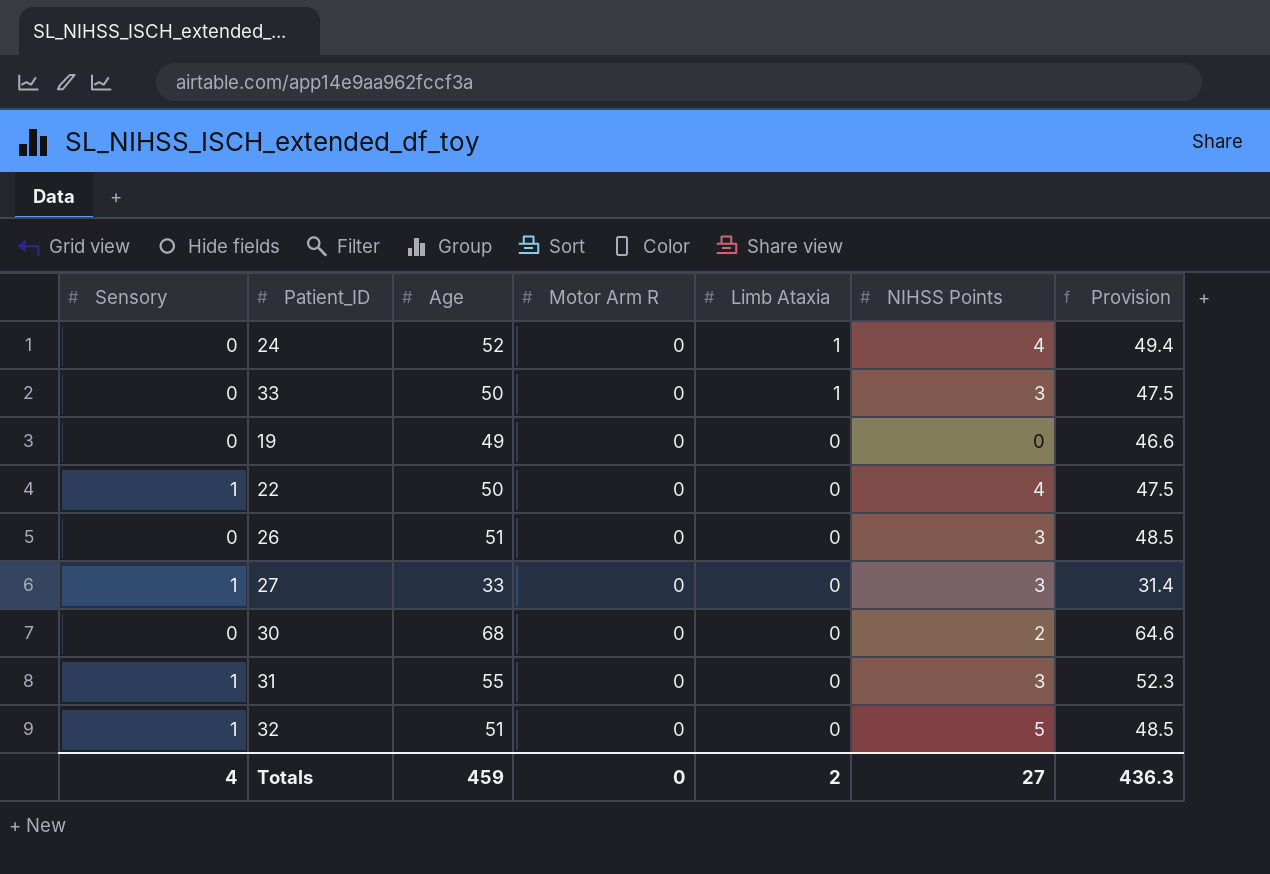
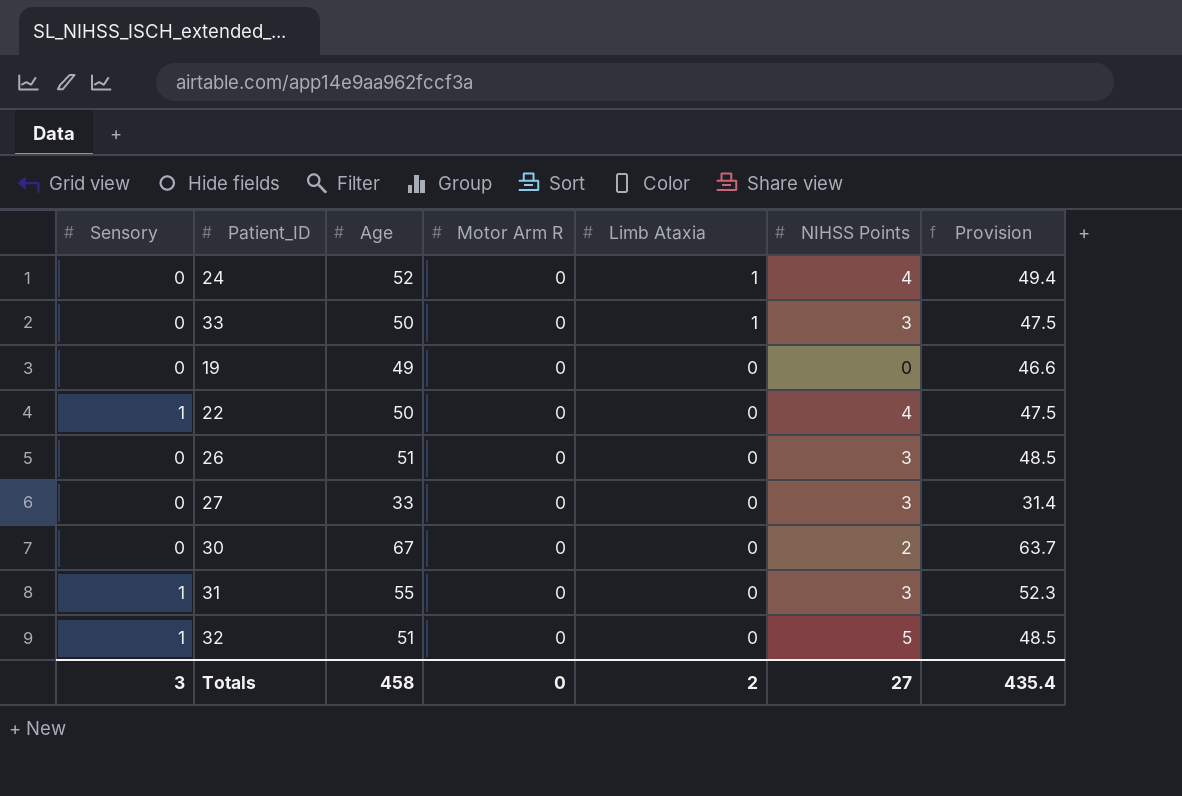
27 | Sensory: 1 -> 0
30 | Age: 68 -> 67
30 | Provision: 64.6 -> 63.7
Totals | Sensory: 4 -> 3
Totals | Age: 459 -> 458
Totals | Provision: 436.3 -> 435.4

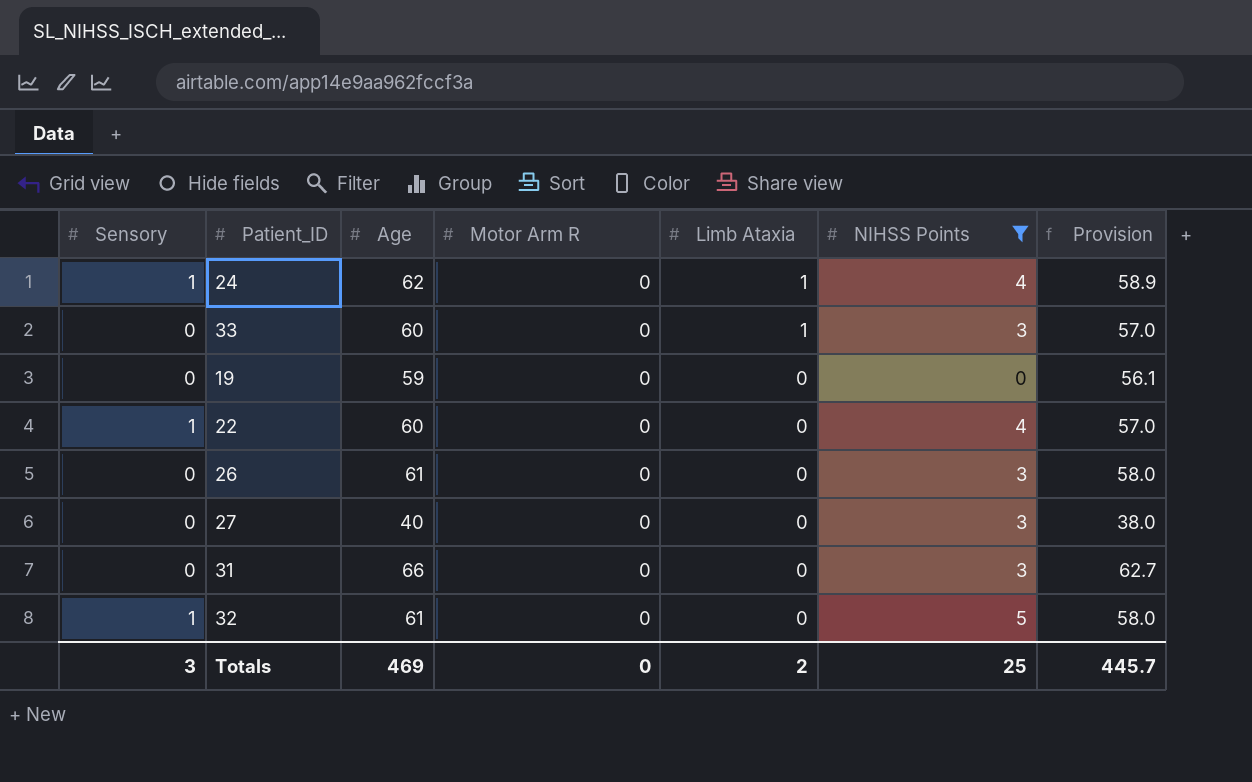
filter: none -> NIHSS Points != 2
24 | Sensory: 0 -> 1
24 | Age: 52 -> 62
24 | Provision: 49.4 -> 58.9
33 | Age: 50 -> 60
33 | Provision: 47.5 -> 57.0
19 | Age: 49 -> 59
19 | Provision: 46.6 -> 56.1
22 | Age: 50 -> 60
22 | Provision: 47.5 -> 57.0
26 | Age: 51 -> 61
26 | Provision: 48.5 -> 58.0
27 | Age: 33 -> 40
27 | Provision: 31.4 -> 38.0
31 | Sensory: 1 -> 0
31 | Age: 55 -> 66
31 | Provision: 52.3 -> 62.7
32 | Age: 51 -> 61
32 | Provision: 48.5 -> 58.0
Totals | Age: 458 -> 469
Totals | NIHSS Points: 27 -> 25
Totals | Provision: 435.4 -> 445.7

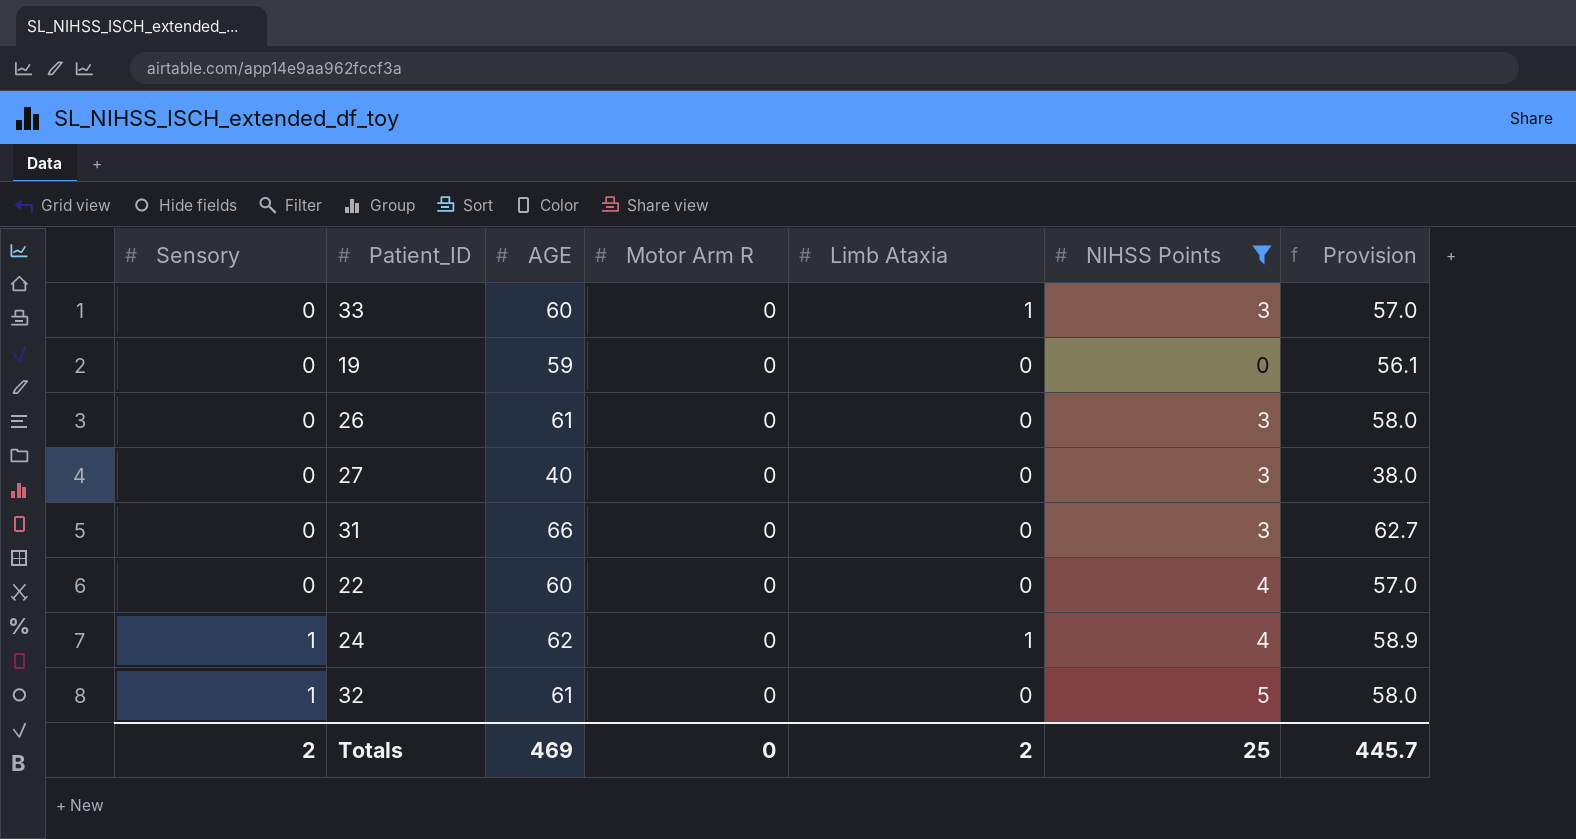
row order: Limb Ataxia descending -> Sensory ascending
column name: Age -> AGE
22 | Sensory: 1 -> 0
Totals | Sensory: 3 -> 2

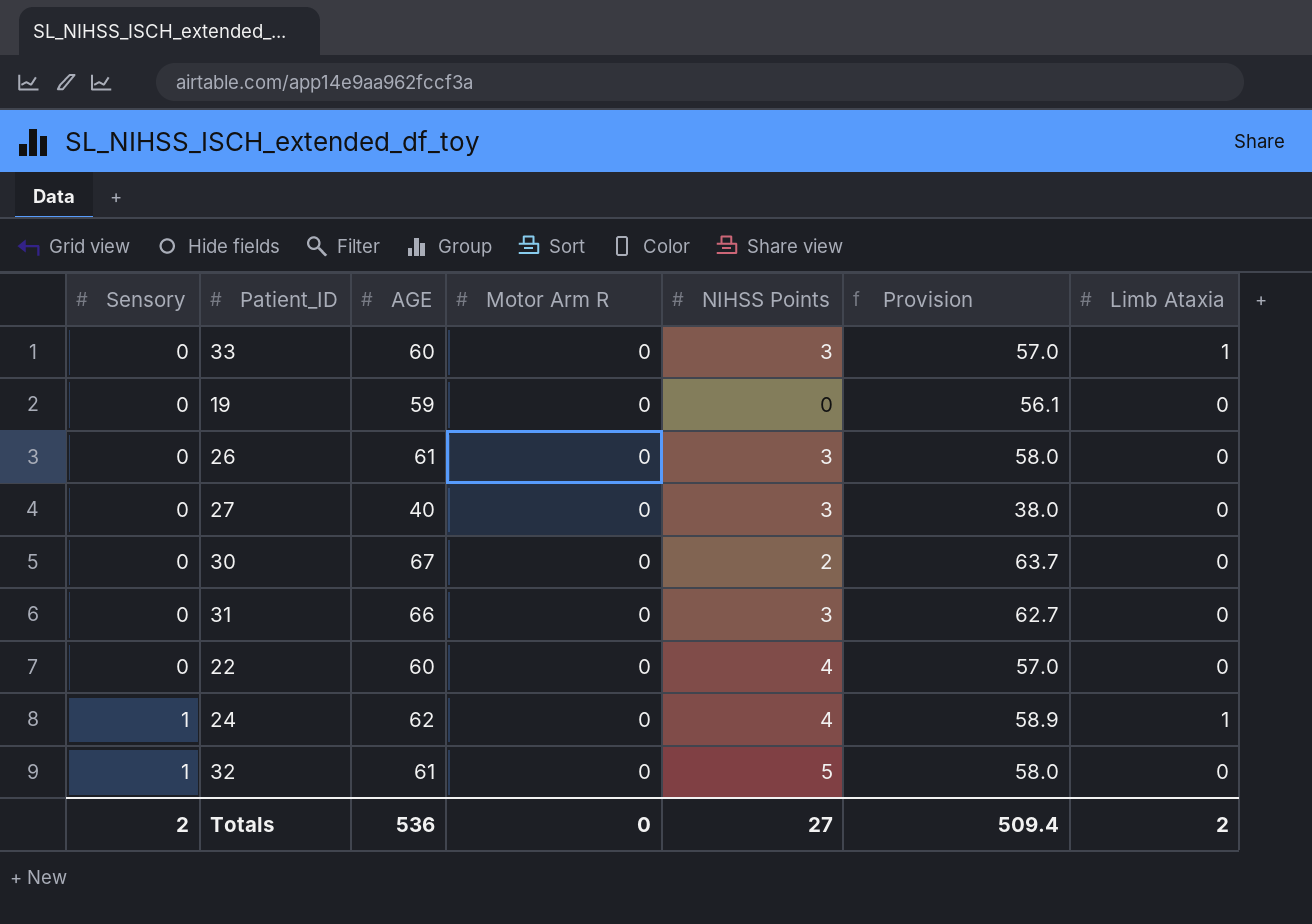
filter: NIHSS Points != 2 -> none
column Limb Ataxia | position: 5 -> 7
Totals | AGE: 469 -> 536
Totals | NIHSS Points: 25 -> 27
Totals | Provision: 445.7 -> 509.4

